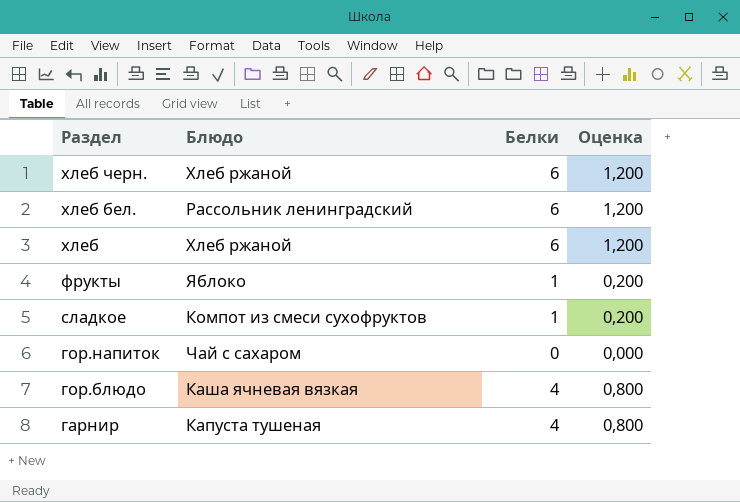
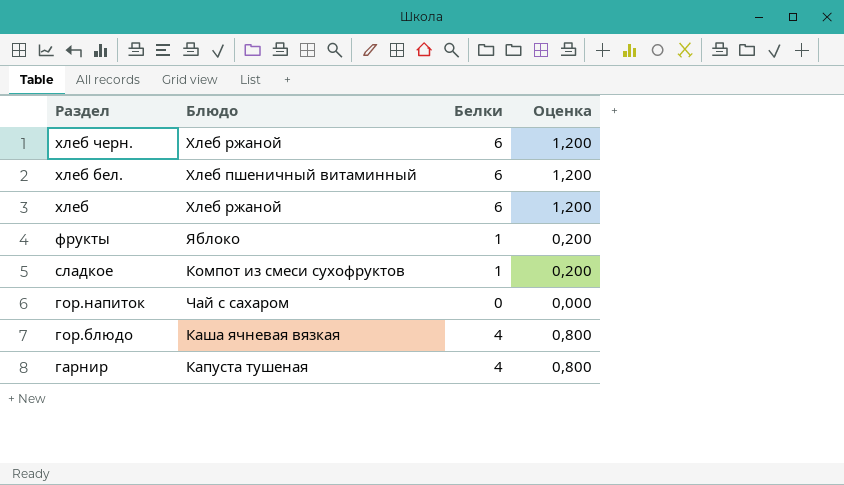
хлеб бел. | Блюдо: Рассольник ленинградский -> Хлеб пшеничный витаминный

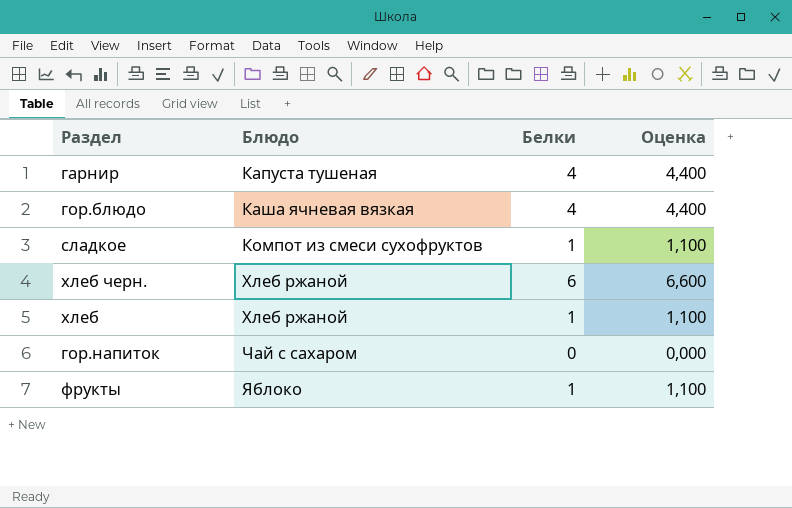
row order: Раздел descending -> Блюдо ascending
column Оценка | formula: [Белки] * 0,2 -> [Белки] * 1,1
row хлеб бел.: Хлеб пшеничный витаминный | 6 | 1,200 -> none
хлеб | Белки: 6 -> 1

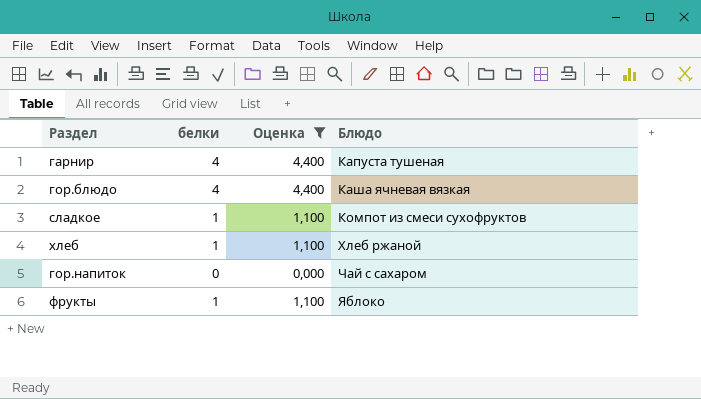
filter: none -> Оценка != 6,600
column name: Белки -> белки
column Блюдо | position: 2 -> 4

